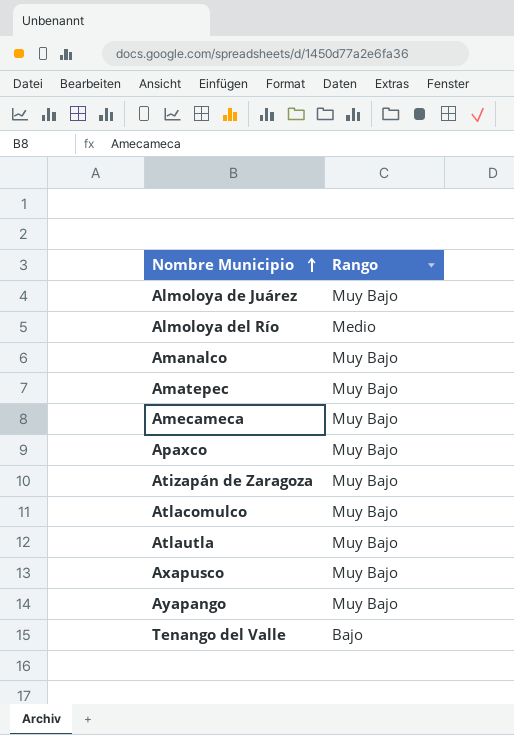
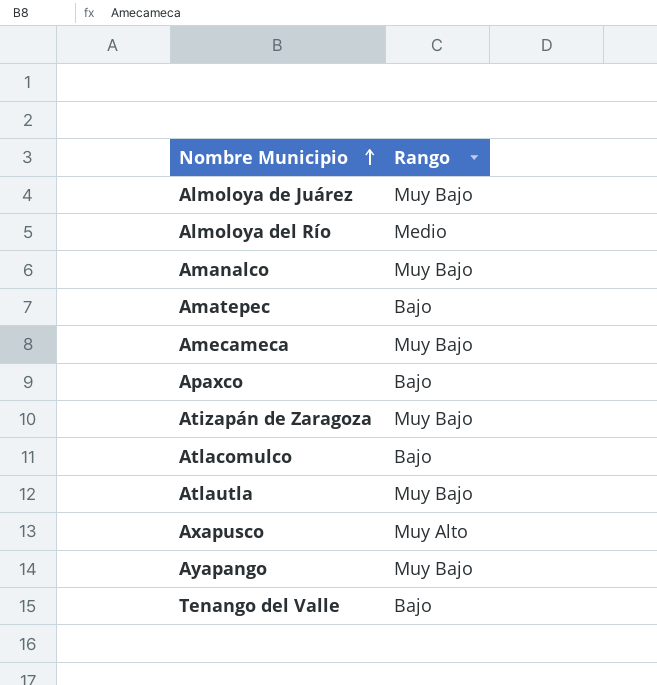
Amatepec | Rango: Muy Bajo -> Bajo
Apaxco | Rango: Muy Bajo -> Bajo
Atlacomulco | Rango: Muy Bajo -> Bajo
Axapusco | Rango: Muy Bajo -> Muy Alto

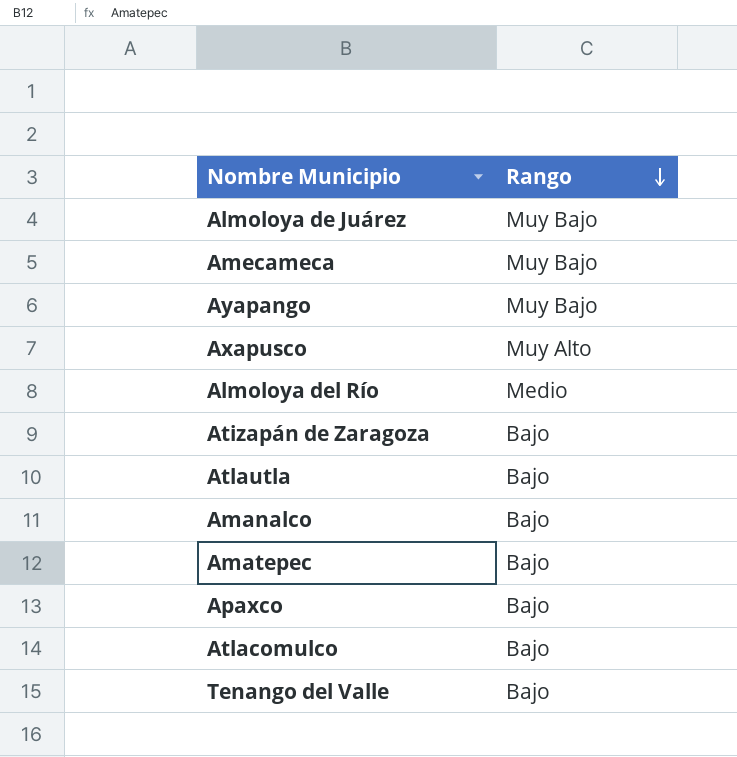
row order: Nombre Municipio ascending -> Rango descending
Atizapán de Zaragoza | Rango: Muy Bajo -> Bajo
Atlautla | Rango: Muy Bajo -> Bajo
Amanalco | Rango: Muy Bajo -> Bajo

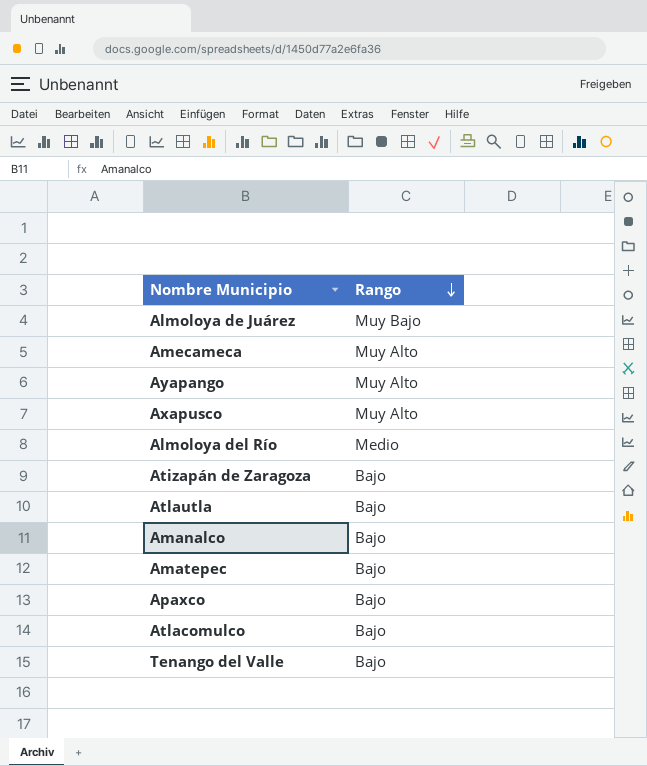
Amecameca | Rango: Muy Bajo -> Muy Alto
Ayapango | Rango: Muy Bajo -> Muy Alto

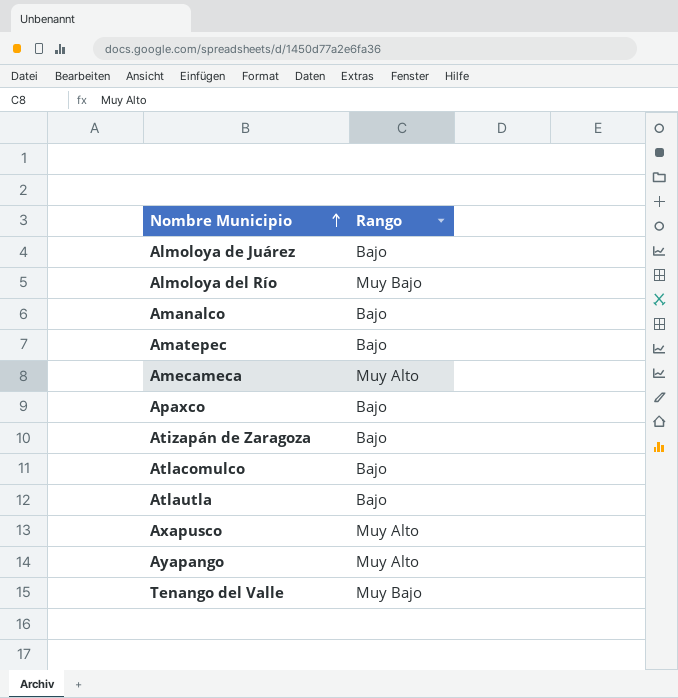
row order: Rango descending -> Nombre Municipio ascending
Almoloya de Juárez | Rango: Muy Bajo -> Bajo
Almoloya del Río | Rango: Medio -> Muy Bajo
Tenango del Valle | Rango: Bajo -> Muy Bajo

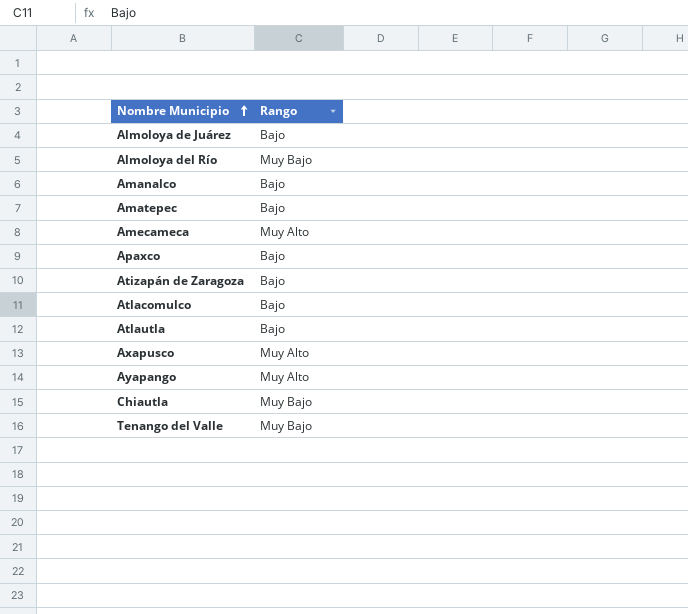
row Chiautla: none -> Muy Bajo

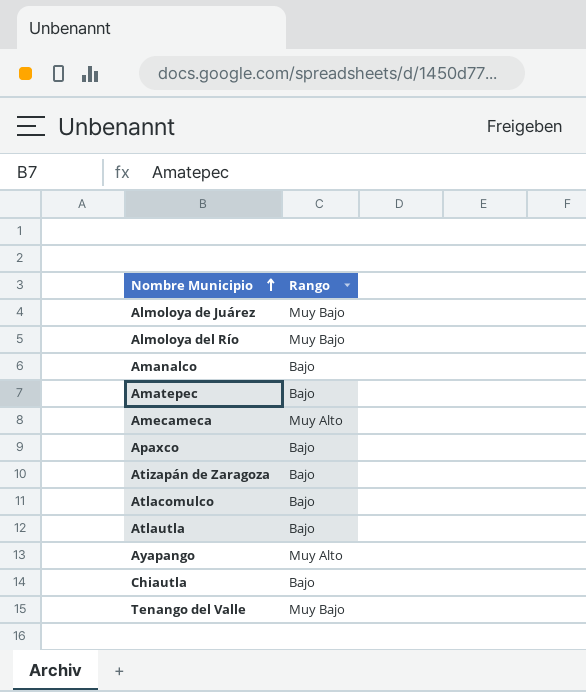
row Axapusco: Muy Alto -> none
Almoloya de Juárez | Rango: Bajo -> Muy Bajo
Chiautla | Rango: Muy Bajo -> Bajo

